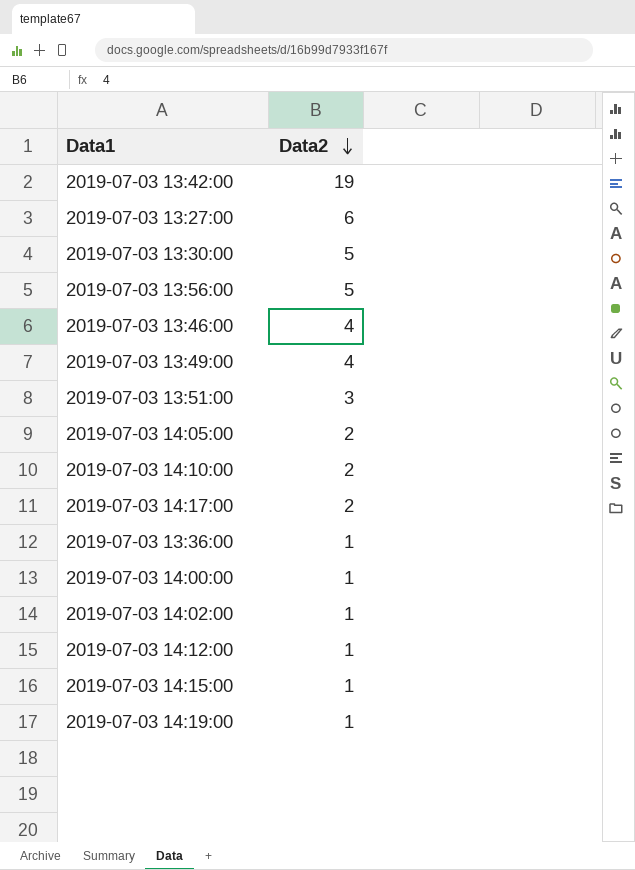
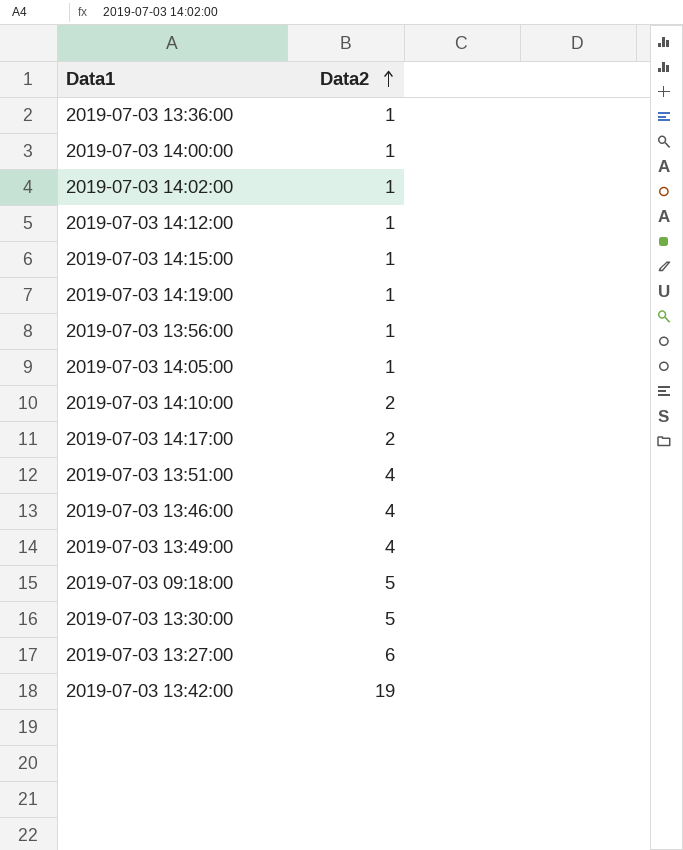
row order: Data2 descending -> Data2 ascending
2019-07-03 13:56:00 | Data2: 5 -> 1
2019-07-03 14:05:00 | Data2: 2 -> 1
2019-07-03 13:51:00 | Data2: 3 -> 4
row 2019-07-03 09:18:00: none -> 5

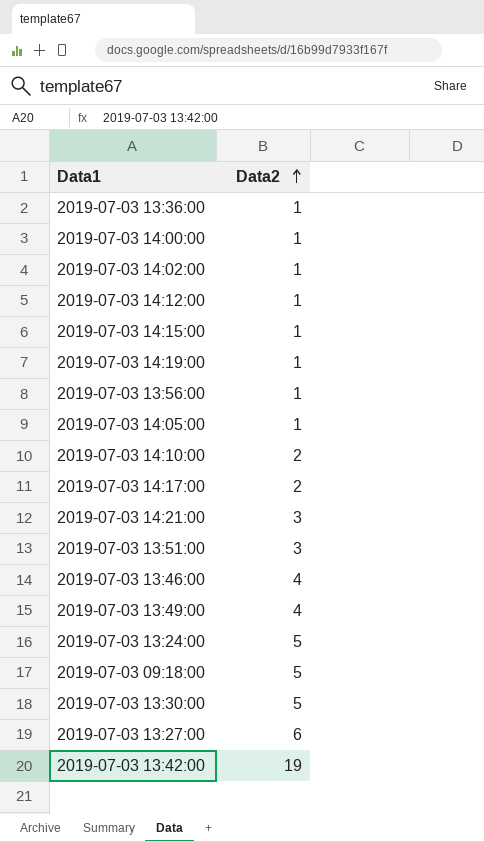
row 2019-07-03 14:21:00: none -> 3
2019-07-03 13:51:00 | Data2: 4 -> 3
row 2019-07-03 13:24:00: none -> 5

